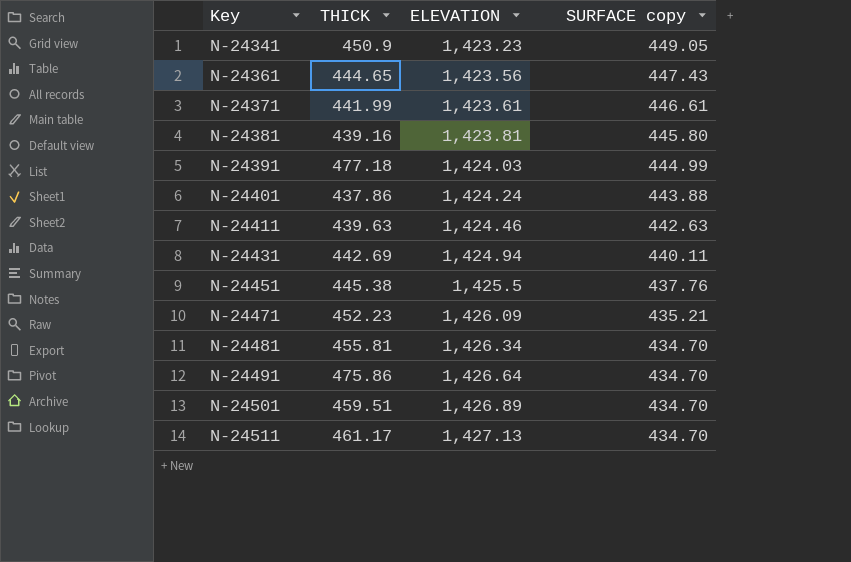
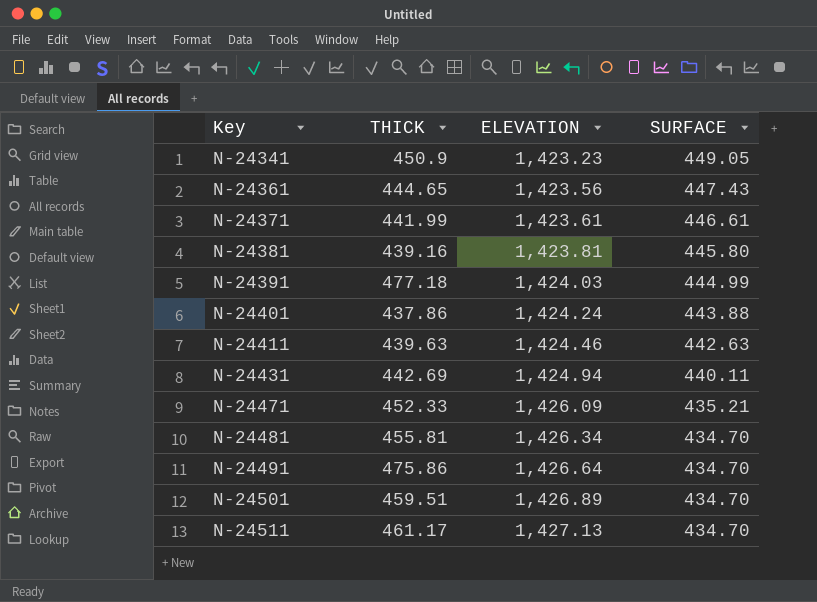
column name: SURFACE copy -> SURFACE
row N-24451: 445.38 | 1,425.5 | 437.76 -> none
N-24471 | THICK: 452.23 -> 452.33

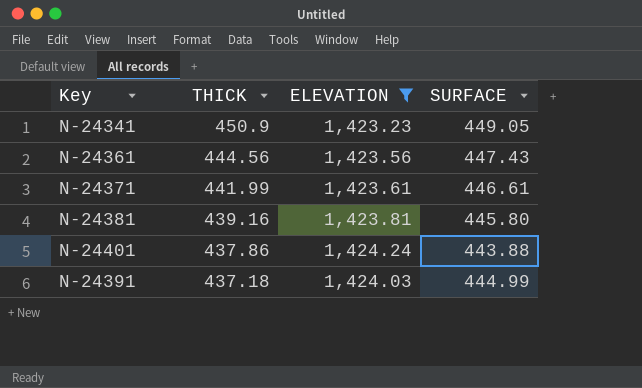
filter: none -> ELEVATION <= 1,424.24
row order: Key ascending -> THICK descending
N-24361 | THICK: 444.65 -> 444.56
N-24391 | THICK: 477.18 -> 437.18

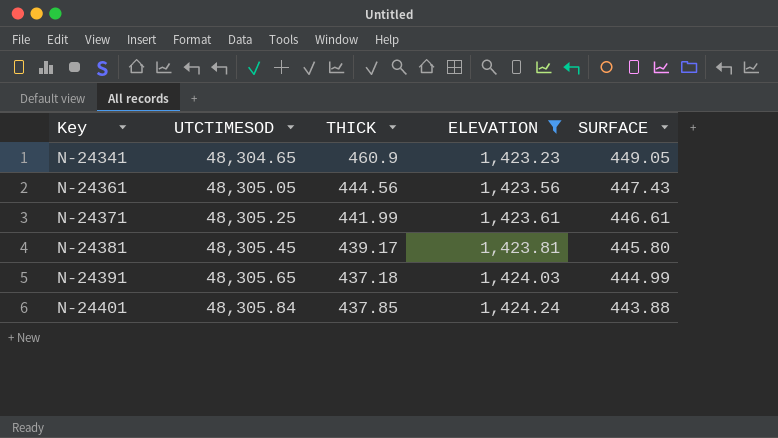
row order: THICK descending -> Key ascending
column UTCTIMESOD | position: none -> 2
N-24341 | THICK: 450.9 -> 460.9
N-24381 | THICK: 439.16 -> 439.17
N-24401 | THICK: 437.86 -> 437.85

